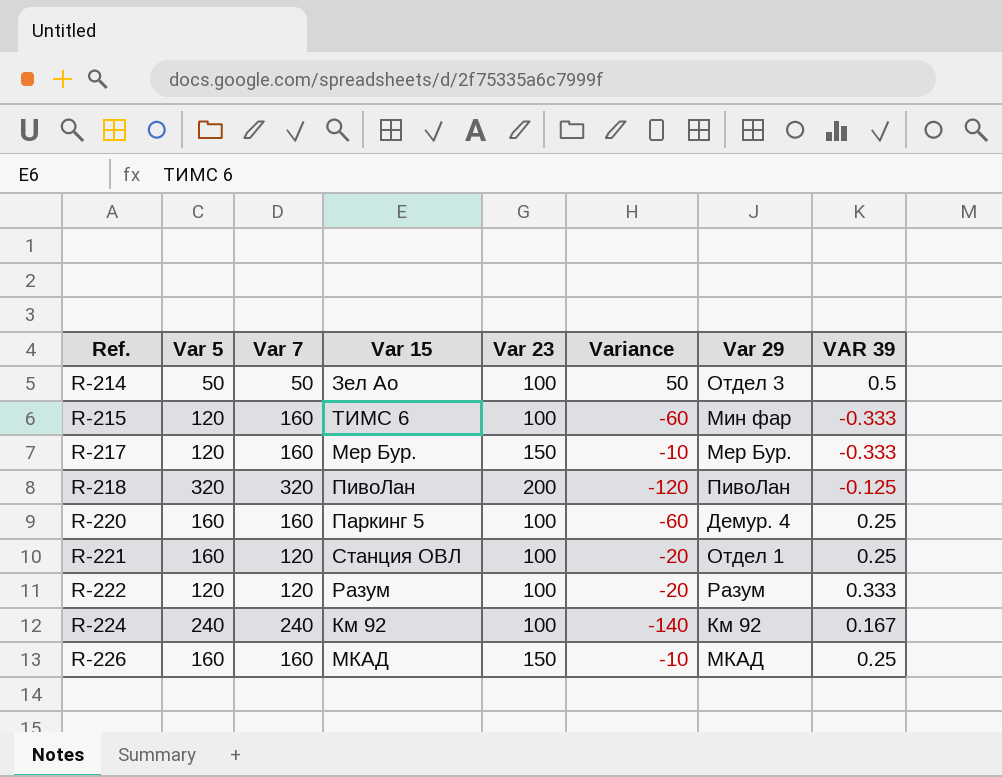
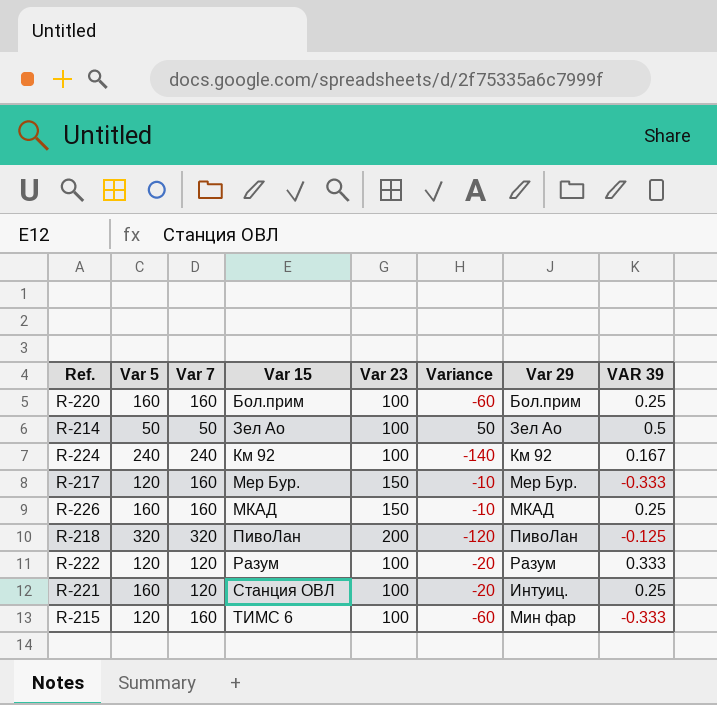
row order: Ref. ascending -> Var 15 ascending
R-220 | Var 15: Паркинг 5 -> Бол.прим
R-220 | Var 29: Демур. 4 -> Бол.прим
R-214 | Var 29: Отдел 3 -> Зел Ао
R-221 | Var 29: Отдел 1 -> Интуиц.

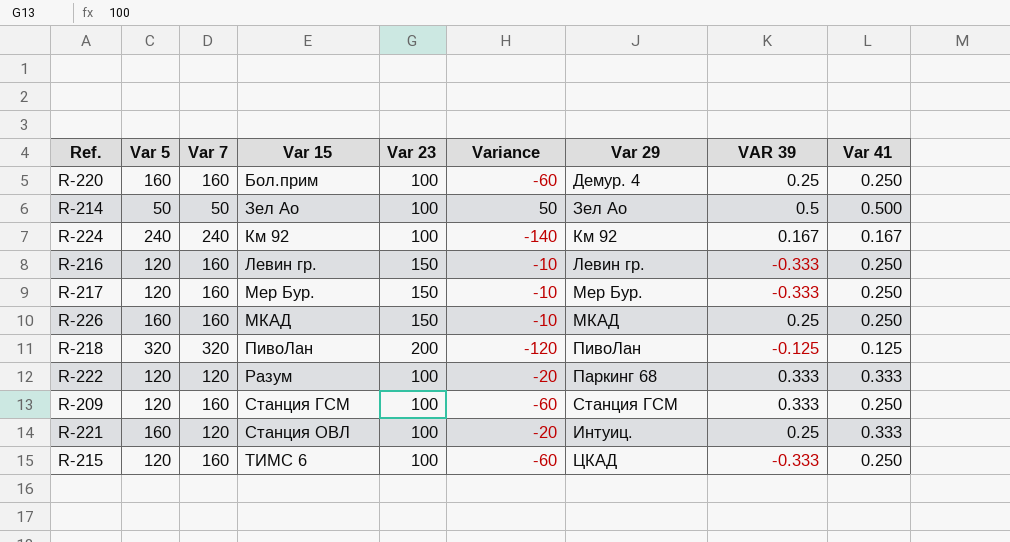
column Var 41 | position: none -> 9
R-220 | Var 29: Бол.прим -> Демур. 4
row R-216: none -> 120 | 160 | Левин гр. | 150 | -10 | Левин гр. | -0.333 | 0.250
R-222 | Var 29: Разум -> Паркинг 68
row R-209: none -> 120 | 160 | Станция ГСМ | 100 | -60 | Станция ГСМ | 0.333 | 0.250
R-215 | Var 29: Мин фар -> ЦКАД

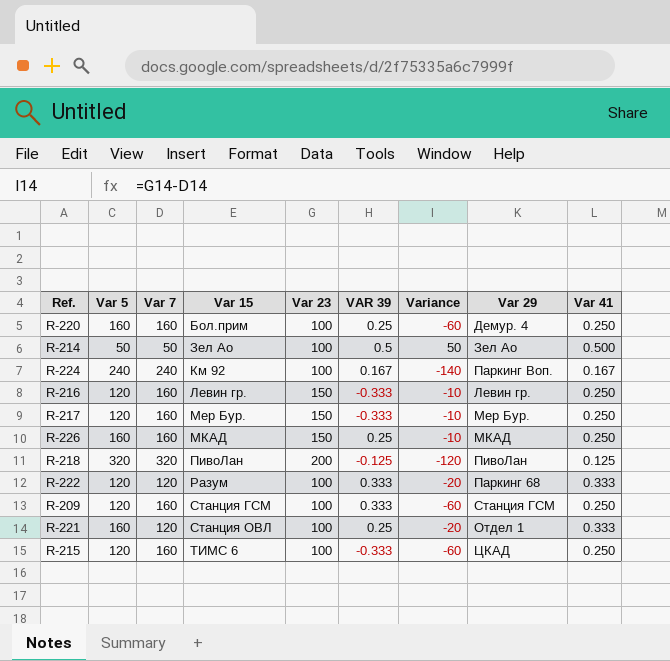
column VAR 39 | position: 8 -> 6
R-224 | Var 29: Км 92 -> Паркинг Воп.
R-221 | Var 29: Интуиц. -> Отдел 1

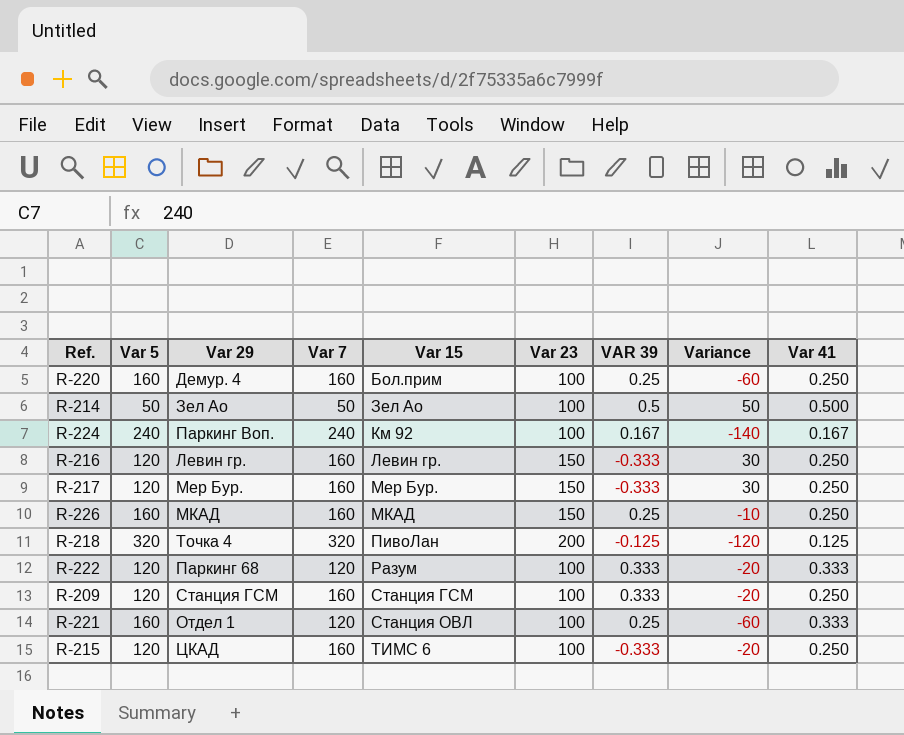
column Var 29 | position: 8 -> 3
column Variance | formula: [Var 23] - [Var 7] -> [Var 23] - [Var 5]
R-218 | Var 29: ПивоЛан -> Точка 4

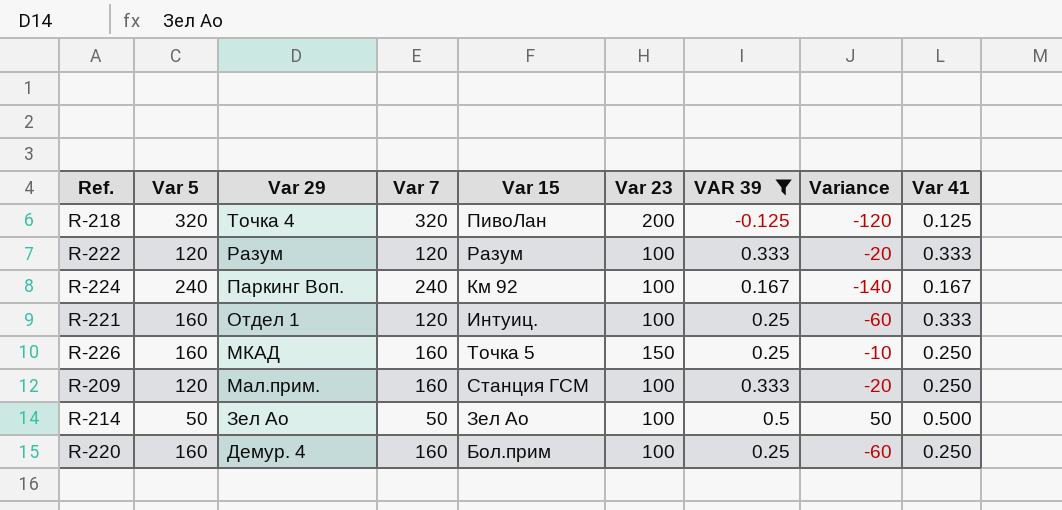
filter: none -> VAR 39 != -0.333
row order: Var 15 ascending -> Var 29 descending
R-222 | Var 29: Паркинг 68 -> Разум
R-221 | Var 15: Станция ОВЛ -> Интуиц.
R-226 | Var 15: МКАД -> Точка 5
R-209 | Var 29: Станция ГСМ -> Мал.прим.

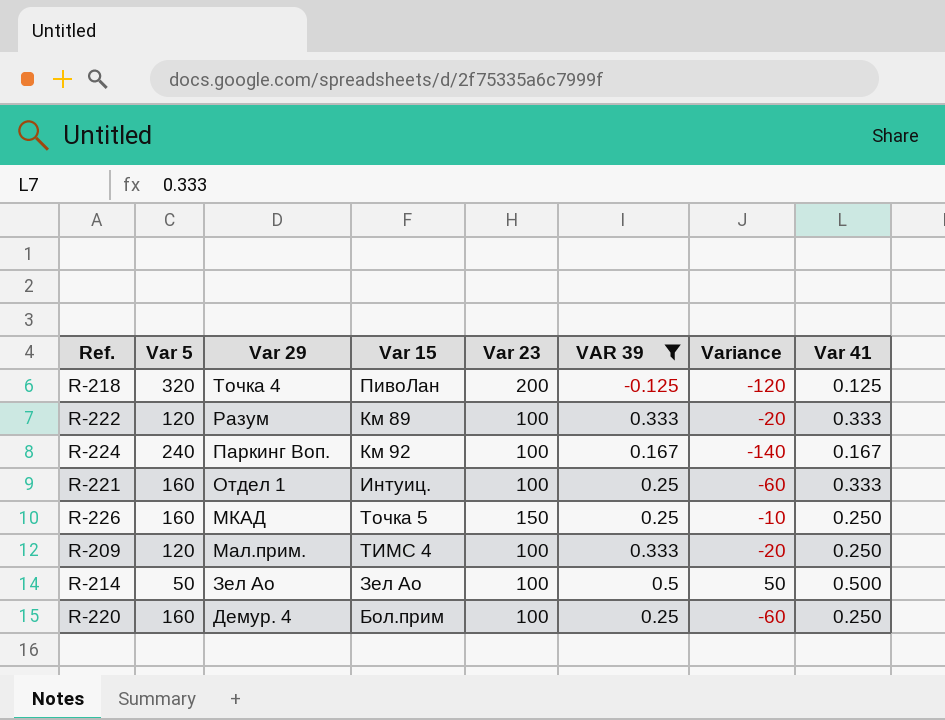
column Var 7 | position: 4 -> none
R-222 | Var 15: Разум -> Км 89
R-209 | Var 15: Станция ГСМ -> ТИМС 4

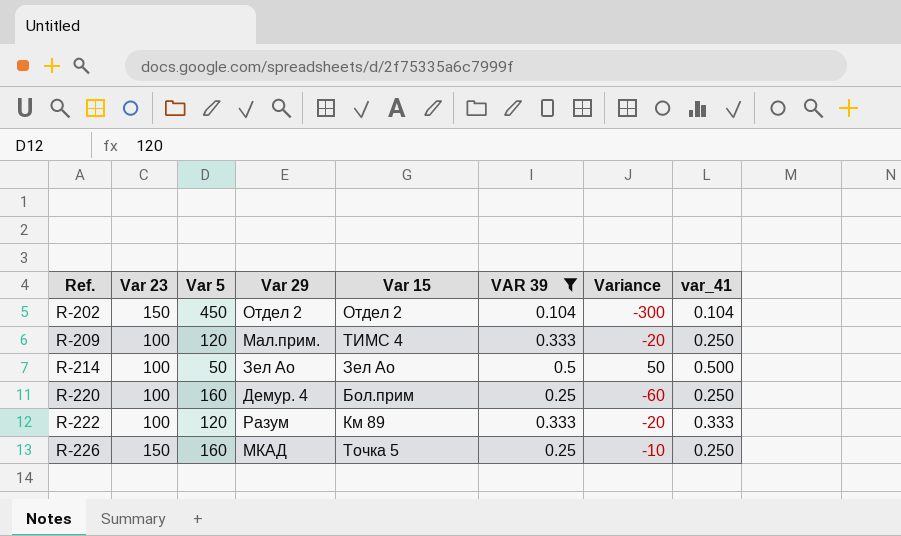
row order: Var 29 descending -> Ref. ascending
column Var 23 | position: 5 -> 2
column name: Var 41 -> var_41
row R-218: 320 | Точка 4 | ПивоЛан | 200 | -0.125 | -120 | 0.125 -> none
row R-224: 240 | Паркинг Воп. | Км 92 | 100 | 0.167 | -140 | 0.167 -> none
row R-221: 160 | Отдел 1 | Интуиц. | 100 | 0.25 | -60 | 0.333 -> none
row R-202: none -> 150 | 450 | Отдел 2 | Отдел 2 | 0.104 | -300 | 0.104

